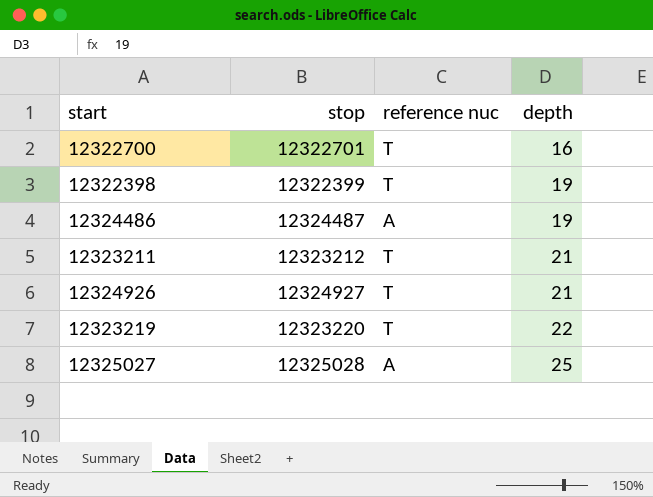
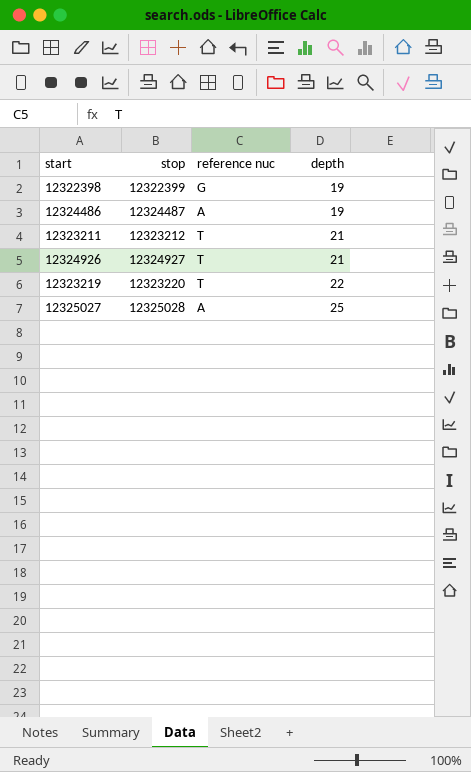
row 12322700: 12322701 | T | 16 -> none
12322398 | reference nuc: T -> G

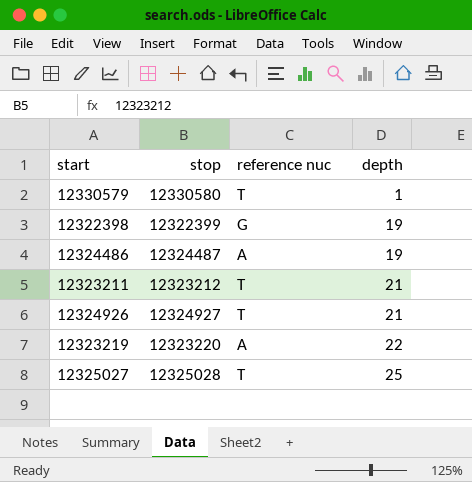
row 12330579: none -> 12330580 | T | 1
12323219 | reference nuc: T -> A
12325027 | reference nuc: A -> T

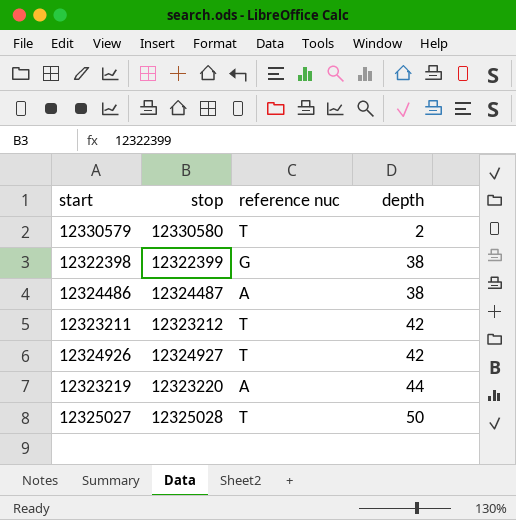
12330579 | depth: 1 -> 2
12322398 | depth: 19 -> 38
12324486 | depth: 19 -> 38
12323211 | depth: 21 -> 42
12324926 | depth: 21 -> 42
12323219 | depth: 22 -> 44
12325027 | depth: 25 -> 50

